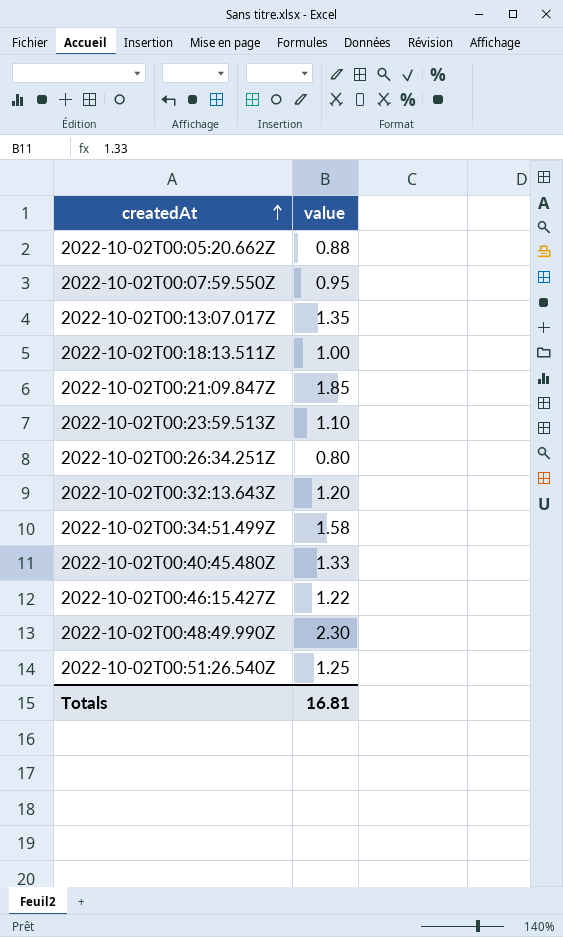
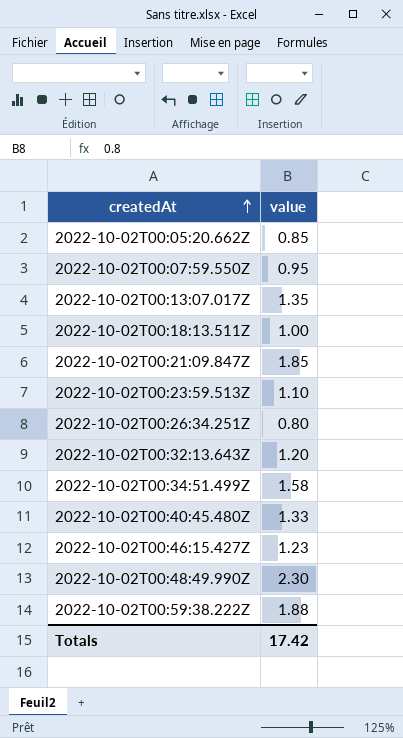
row 2022-10-02T00:51:26.540Z: 1.25 -> none
2022-10-02T00:05:20.662Z | value: 0.88 -> 0.85
2022-10-02T00:46:15.427Z | value: 1.22 -> 1.23
row 2022-10-02T00:59:38.222Z: none -> 1.88
Totals | value: 16.81 -> 17.42

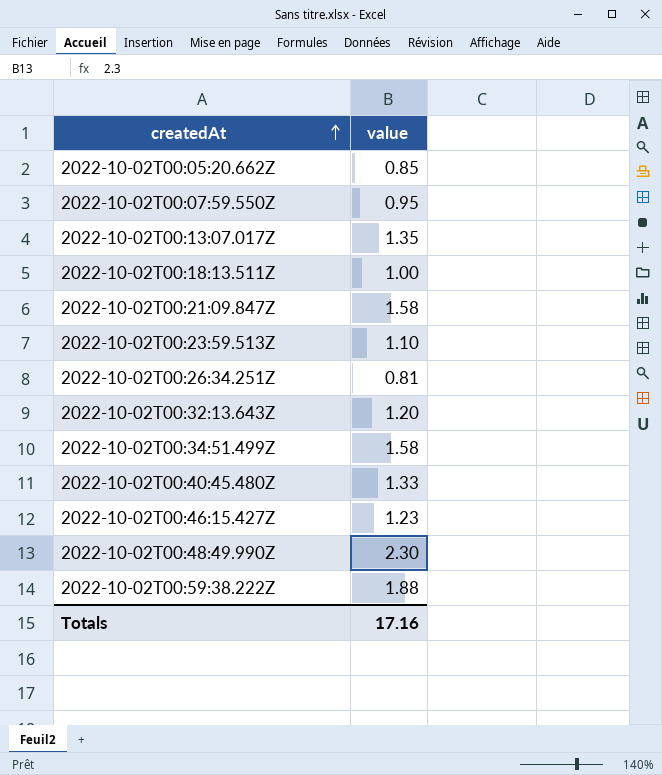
2022-10-02T00:21:09.847Z | value: 1.85 -> 1.58
2022-10-02T00:26:34.251Z | value: 0.80 -> 0.81
Totals | value: 17.42 -> 17.16

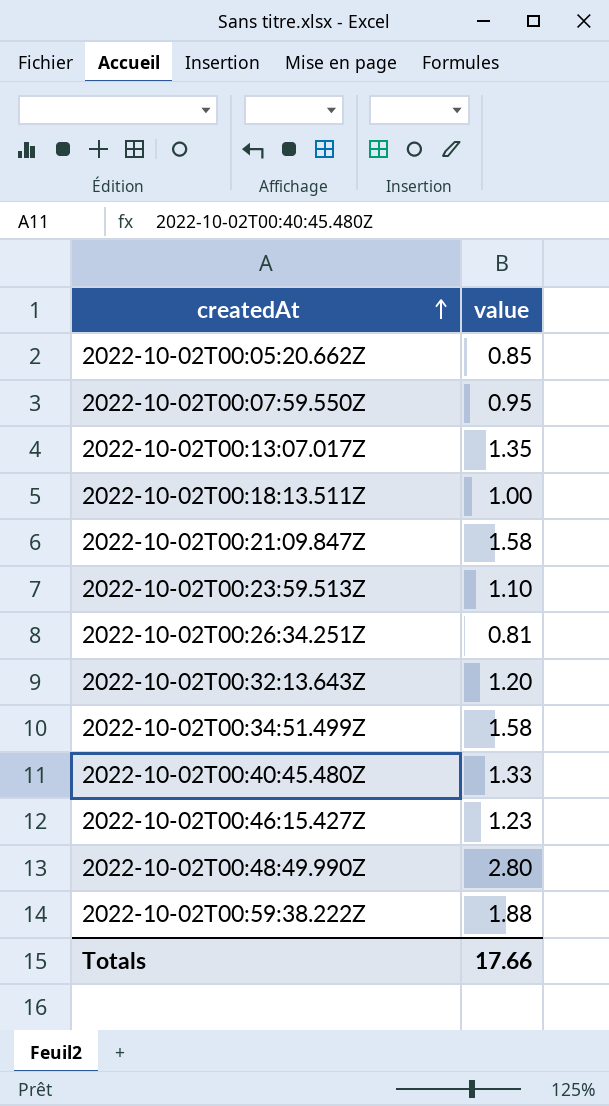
2022-10-02T00:48:49.990Z | value: 2.30 -> 2.80
Totals | value: 17.16 -> 17.66

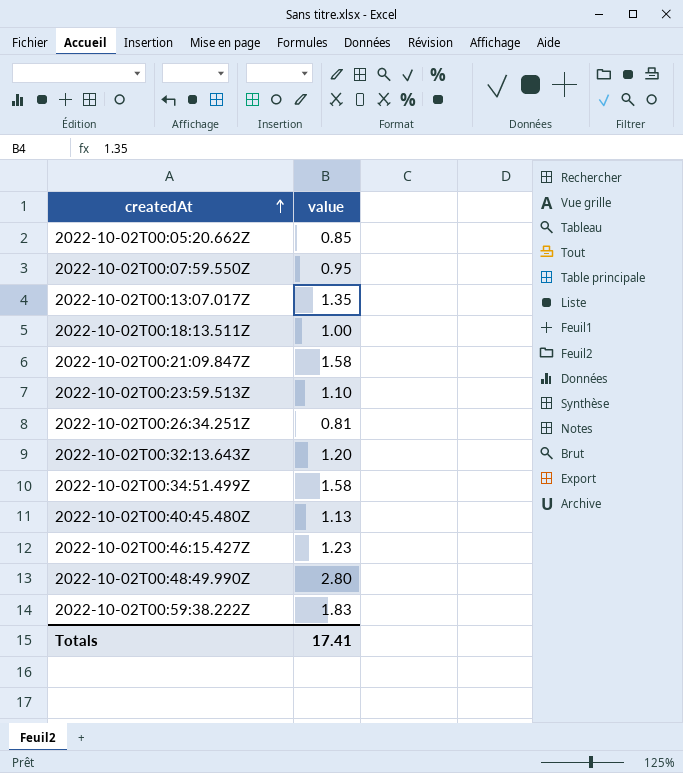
2022-10-02T00:40:45.480Z | value: 1.33 -> 1.13
2022-10-02T00:59:38.222Z | value: 1.88 -> 1.83
Totals | value: 17.66 -> 17.41

